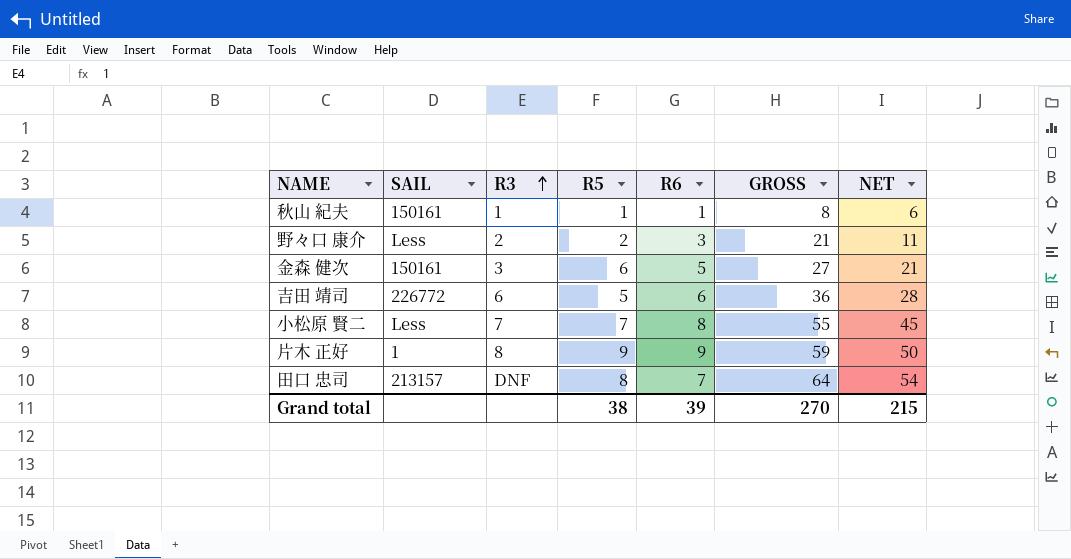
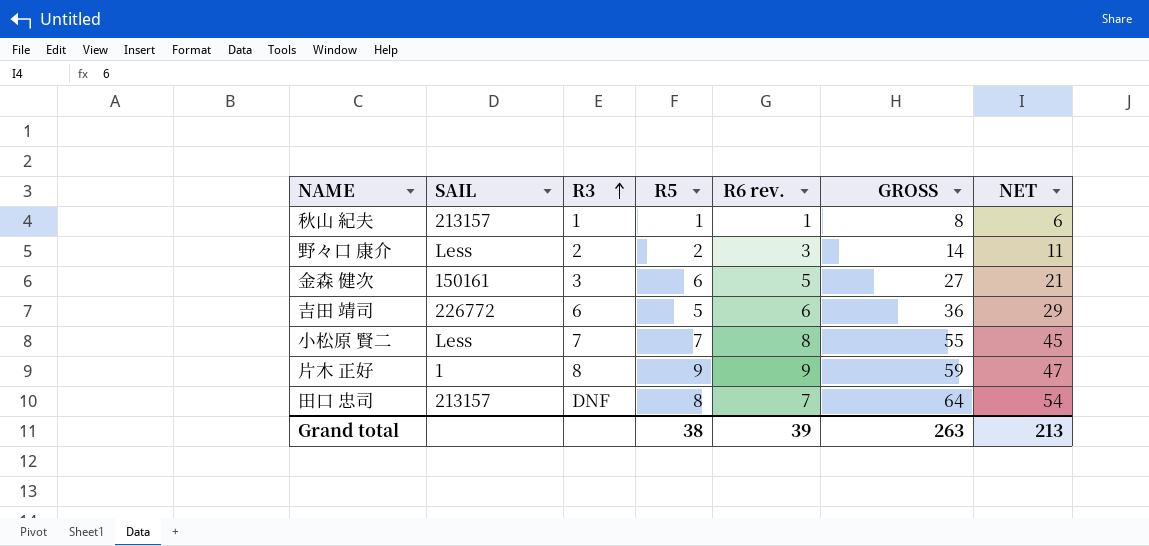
column name: R6 -> R6 rev.
秋山 紀夫 | SAIL: 150161 -> 213157
野々口 康介 | GROSS: 21 -> 14
吉田 靖司 | NET: 28 -> 29
片木 正好 | NET: 50 -> 47
Grand total | GROSS: 270 -> 263
Grand total | NET: 215 -> 213

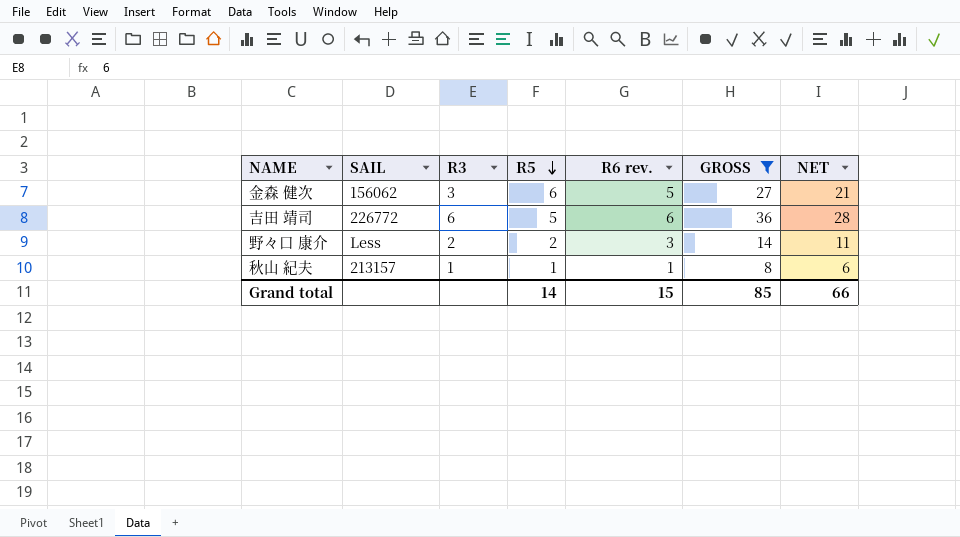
filter: none -> GROSS <= 36
row order: R3 ascending -> R5 descending
金森 健次 | SAIL: 150161 -> 156062
吉田 靖司 | NET: 29 -> 28
Grand total | R5: 38 -> 14
Grand total | R6 rev.: 39 -> 15
Grand total | GROSS: 263 -> 85
Grand total | NET: 213 -> 66

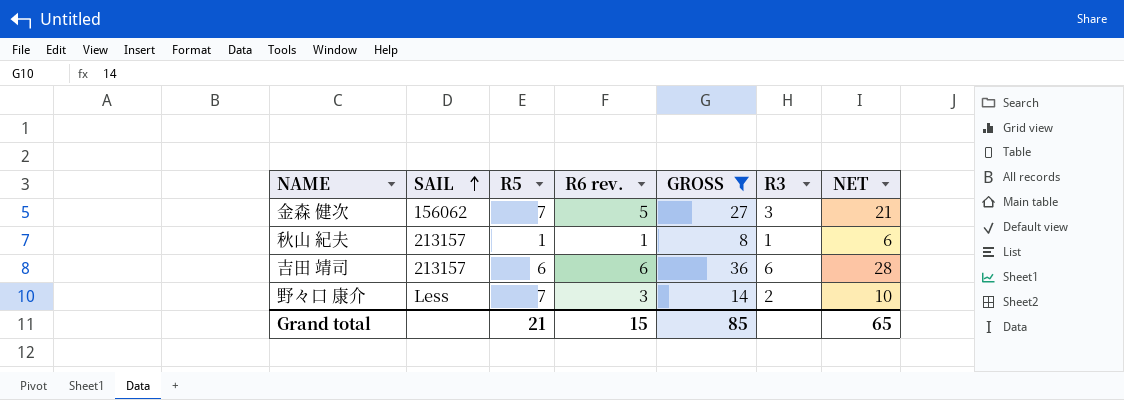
row order: R5 descending -> SAIL ascending
column R3 | position: 3 -> 6
金森 健次 | R5: 6 -> 7
吉田 靖司 | SAIL: 226772 -> 213157
吉田 靖司 | R5: 5 -> 6
野々口 康介 | R5: 2 -> 7
野々口 康介 | NET: 11 -> 10
Grand total | R5: 14 -> 21
Grand total | NET: 66 -> 65

